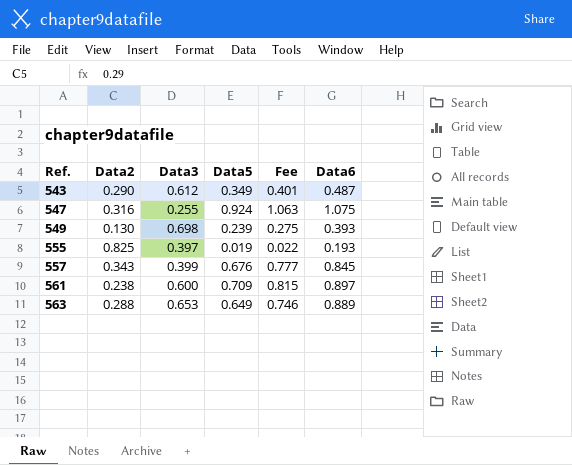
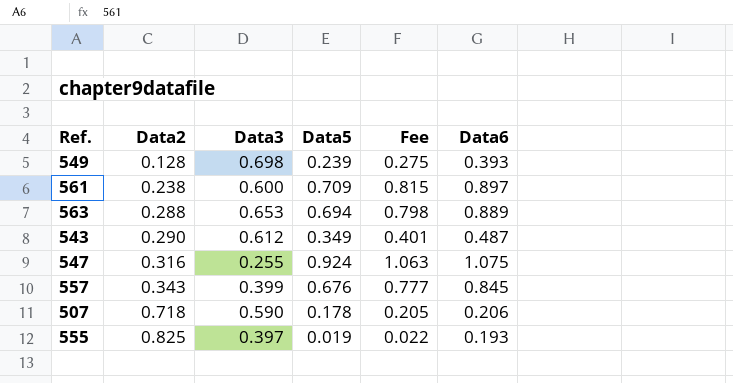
row order: Ref. ascending -> Data2 ascending
549 | Data2: 0.130 -> 0.128
563 | Data5: 0.649 -> 0.694
563 | Fee: 0.746 -> 0.798
row 507: none -> 0.718 | 0.590 | 0.178 | 0.205 | 0.206

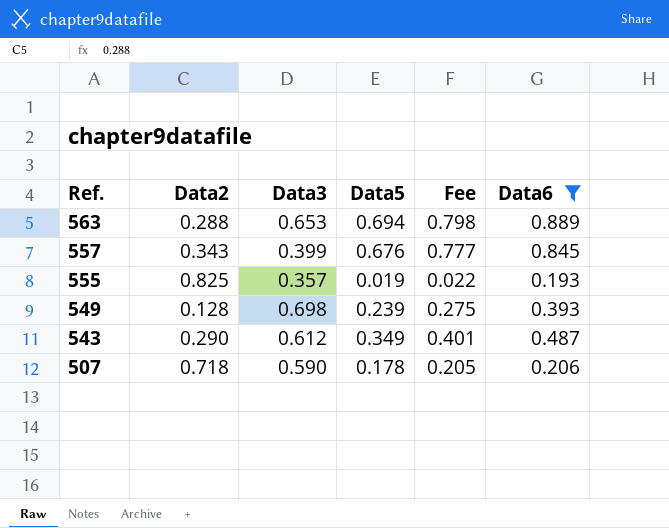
filter: none -> Data6 <= 0.889
row order: Data2 ascending -> Ref. descending
555 | Data3: 0.397 -> 0.357

